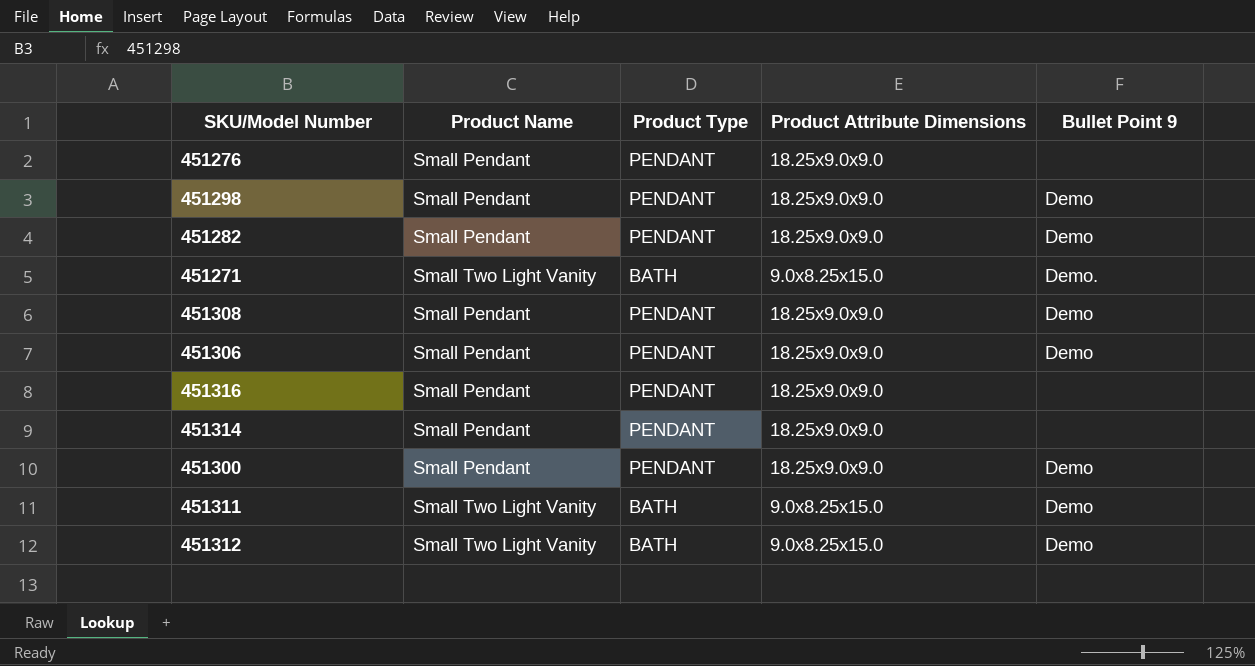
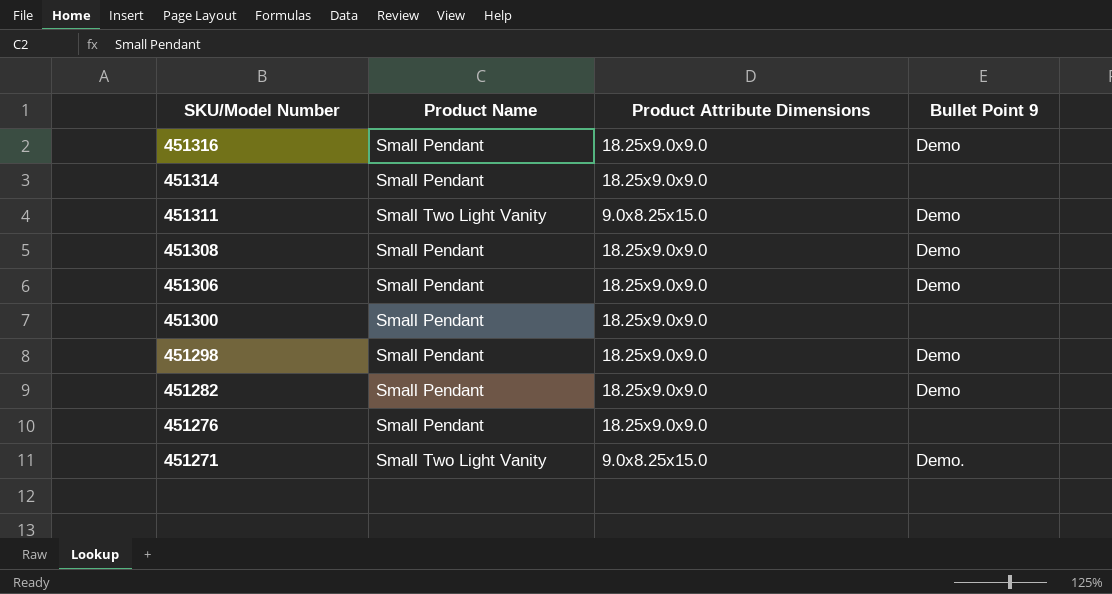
row order: none -> SKU/Model Number descending
column Product Type | position: 3 -> none
row 451312: Small Two Light Vanity | BATH | 9.0x8.25x15.0 | Demo -> none
451316 | Bullet Point 9: none -> Demo
451300 | Bullet Point 9: Demo -> none

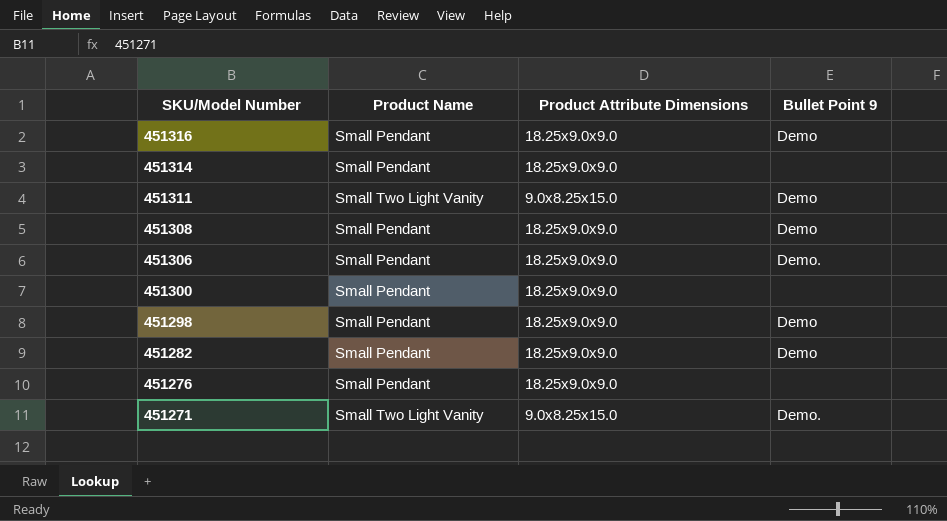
451306 | Bullet Point 9: Demo -> Demo.

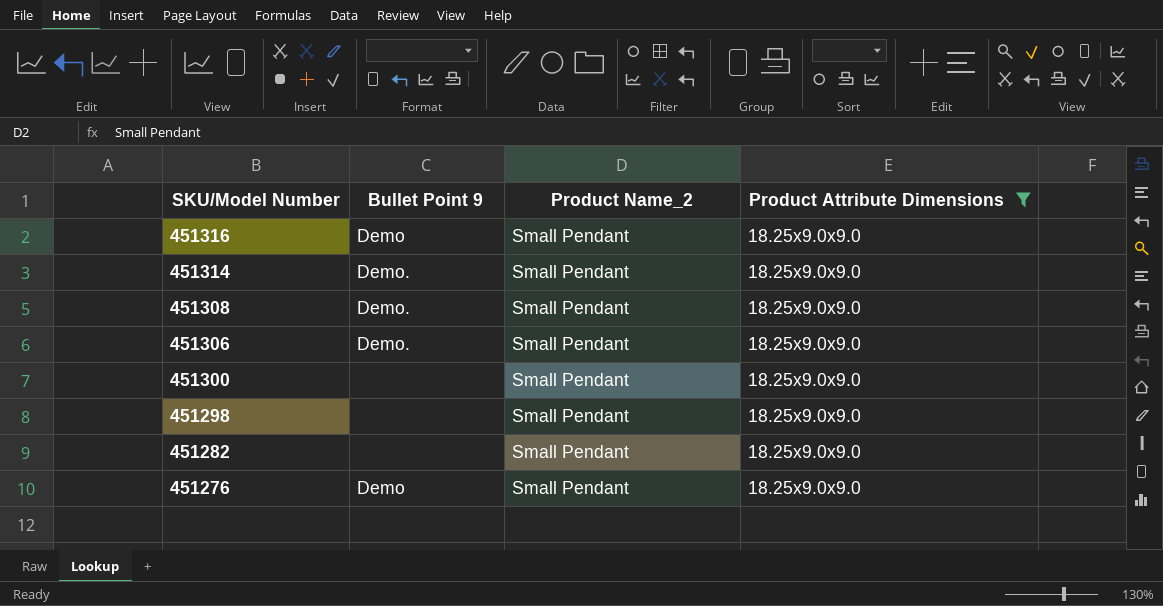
filter: none -> Product Attribute Dimensions = 18.25x9.0x9.0
column Bullet Point 9 | position: 4 -> 2
column name: Product Name -> Product Name_2
451314 | Bullet Point 9: none -> Demo.
451308 | Bullet Point 9: Demo -> Demo.
451298 | Bullet Point 9: Demo -> none
451282 | Bullet Point 9: Demo -> none
451276 | Bullet Point 9: none -> Demo

